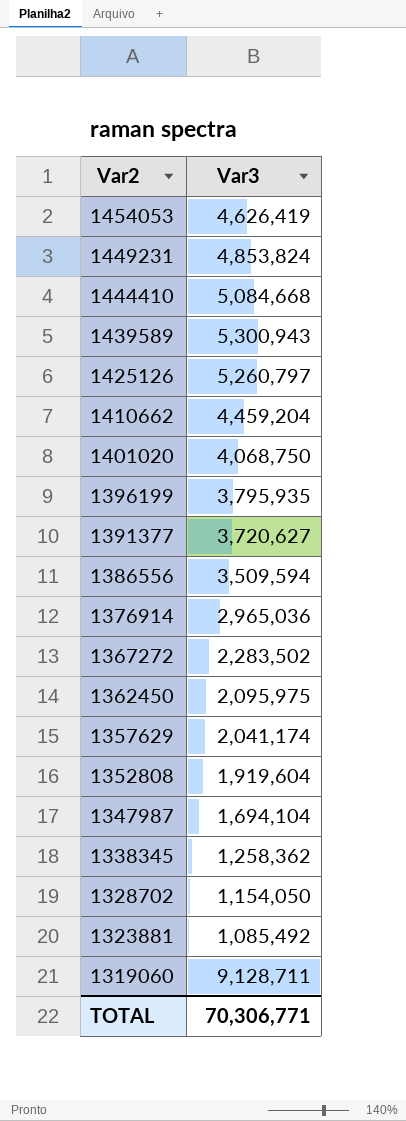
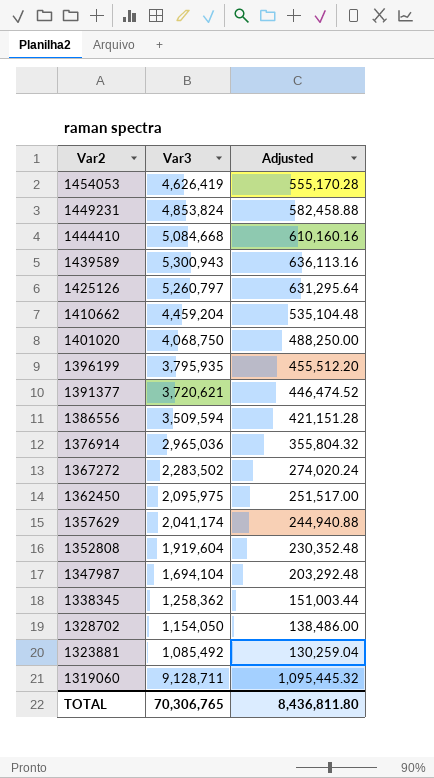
column Adjusted | formula: none -> [Var3] * 0.12
1391377 | Var3: 3,720,627 -> 3,720,621
TOTAL | Var3: 70,306,771 -> 70,306,765

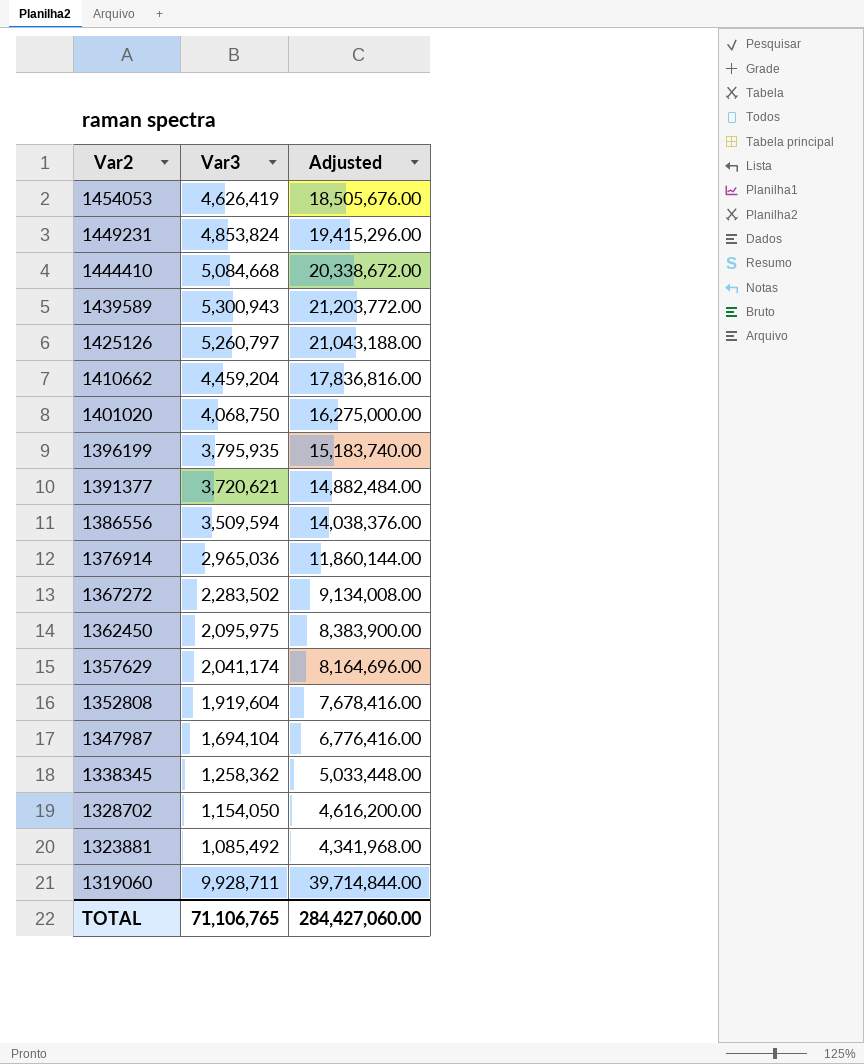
column Adjusted | formula: [Var3] * 0.12 -> [Var3] * 4
1319060 | Var3: 9,128,711 -> 9,928,711
TOTAL | Var3: 70,306,765 -> 71,106,765
TOTAL | Adjusted: 8,436,811.80 -> 284,427,060.00

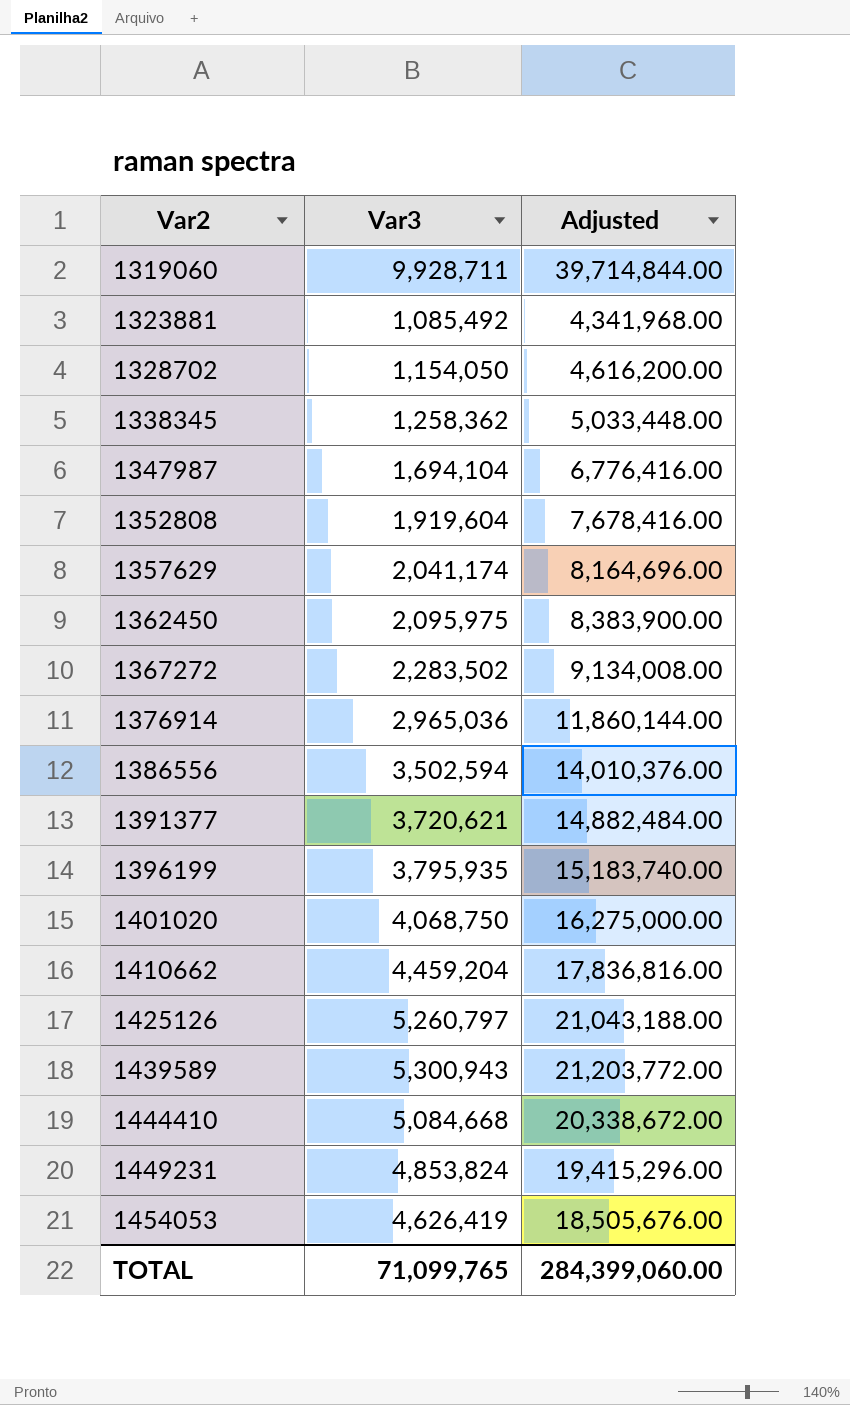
row order: Var2 descending -> Var2 ascending
1386556 | Var3: 3,509,594 -> 3,502,594
1386556 | Adjusted: 14,038,376.00 -> 14,010,376.00
TOTAL | Var3: 71,106,765 -> 71,099,765
TOTAL | Adjusted: 284,427,060.00 -> 284,399,060.00

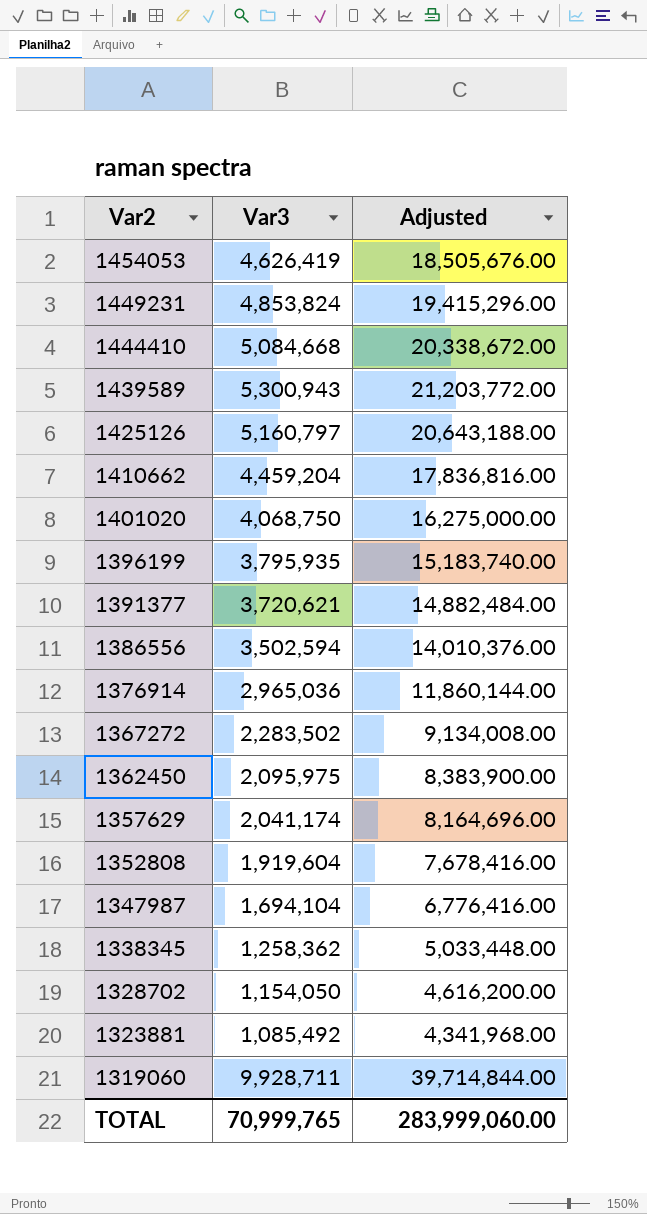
row order: Var2 ascending -> Var2 descending
1425126 | Var3: 5,260,797 -> 5,160,797
1425126 | Adjusted: 21,043,188.00 -> 20,643,188.00
TOTAL | Var3: 71,099,765 -> 70,999,765
TOTAL | Adjusted: 284,399,060.00 -> 283,999,060.00

